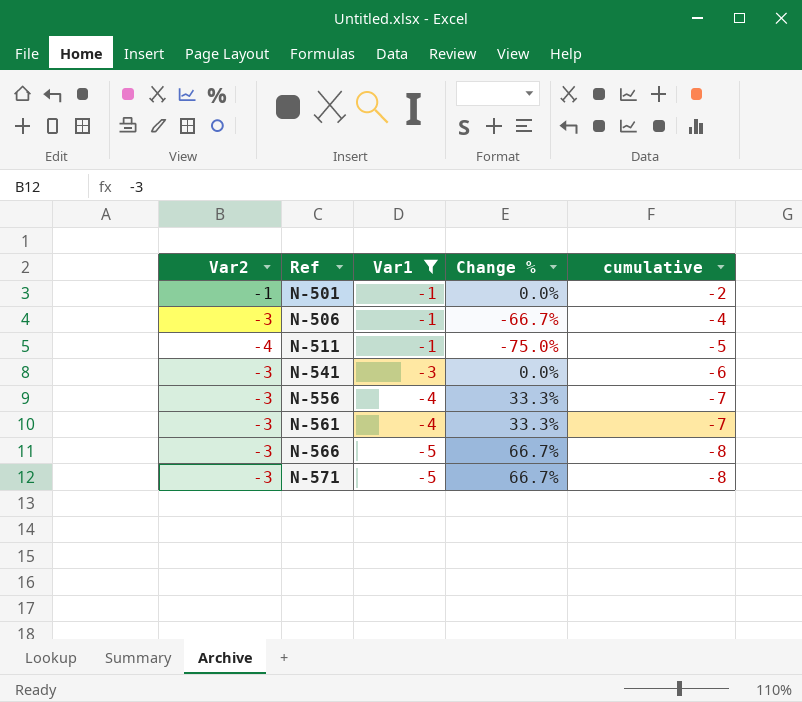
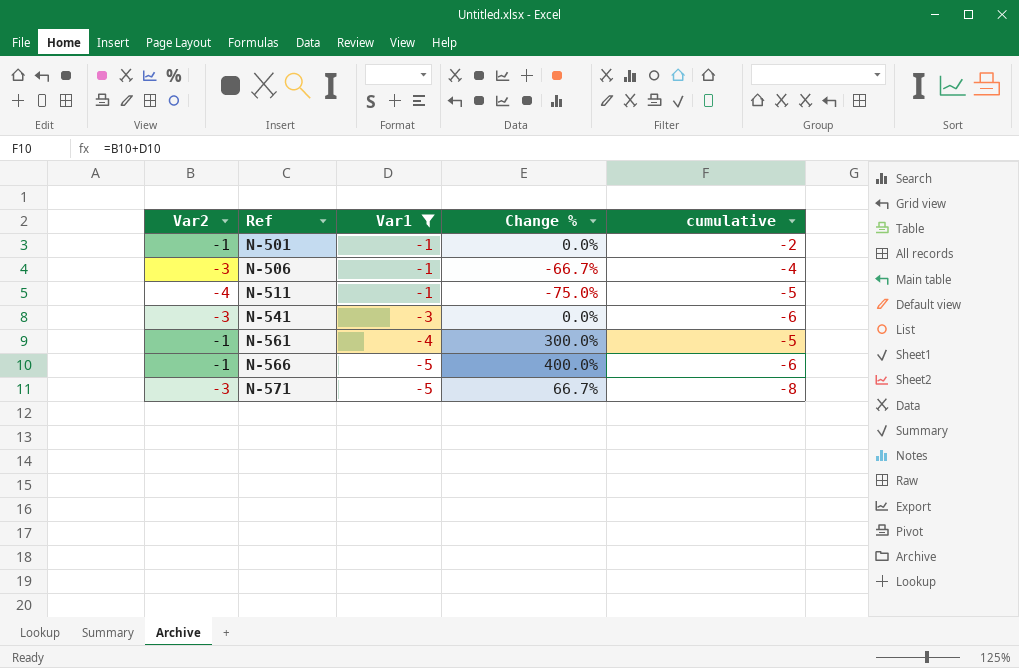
row N-556: -3 | -4 | 33.3% | -7 -> none
N-561 | Var2: -3 -> -1
N-561 | Change %: 33.3% -> 300.0%
N-561 | cumulative: -7 -> -5
N-566 | Var2: -3 -> -1
N-566 | Change %: 66.7% -> 400.0%
N-566 | cumulative: -8 -> -6

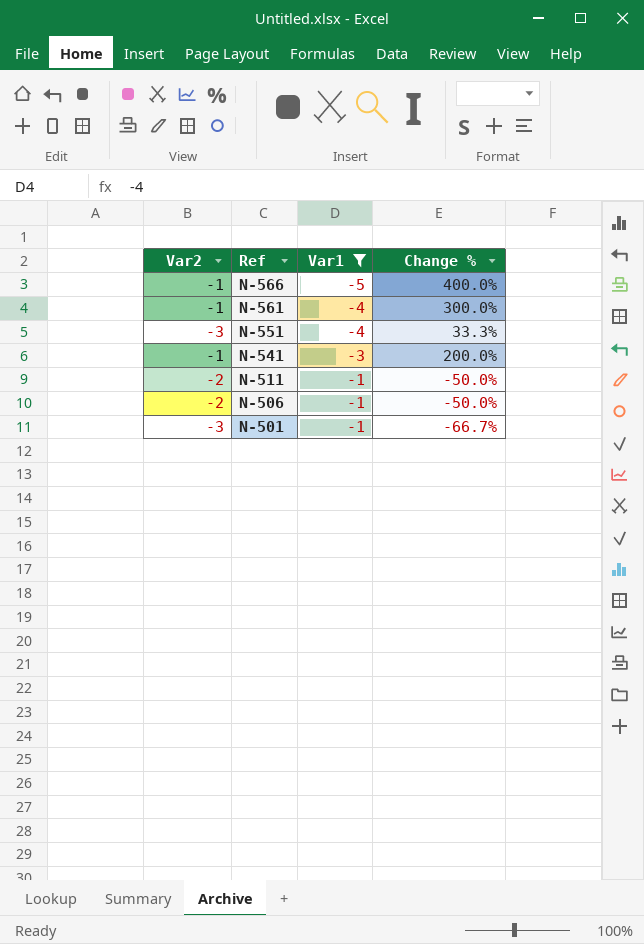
row order: Ref ascending -> Ref descending
column cumulative | formula: [Var2] + [Var1] -> none
row N-571: -3 | -5 | 66.7% | -8 -> none
row N-551: none -> -3 | -4 | 33.3%
N-541 | Var2: -3 -> -1
N-541 | Change %: 0.0% -> 200.0%
N-511 | Var2: -4 -> -2
N-511 | Change %: -75.0% -> -50.0%
N-506 | Var2: -3 -> -2
N-506 | Change %: -66.7% -> -50.0%
N-501 | Var2: -1 -> -3
N-501 | Change %: 0.0% -> -66.7%

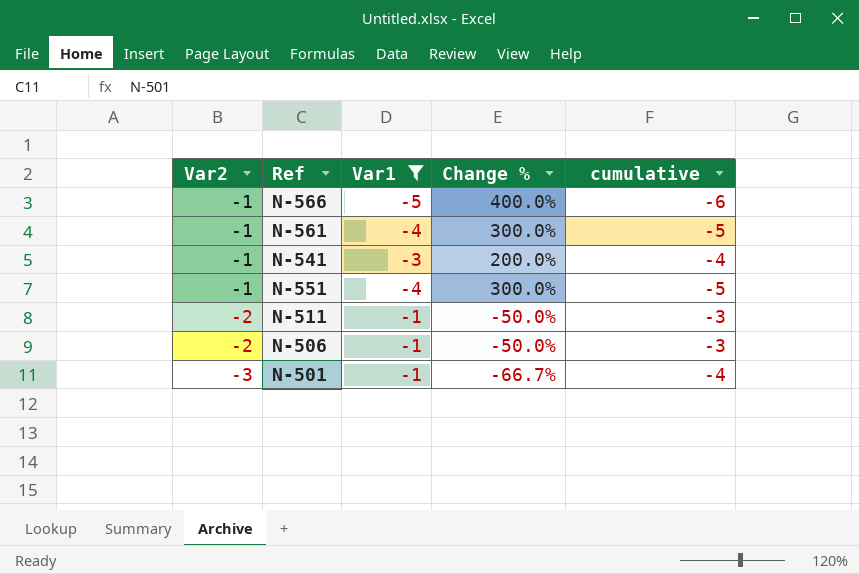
row order: Ref descending -> Var2 descending
column cumulative | formula: none -> [Var2] + [Var1]
N-551 | Var2: -3 -> -1
N-551 | Change %: 33.3% -> 300.0%

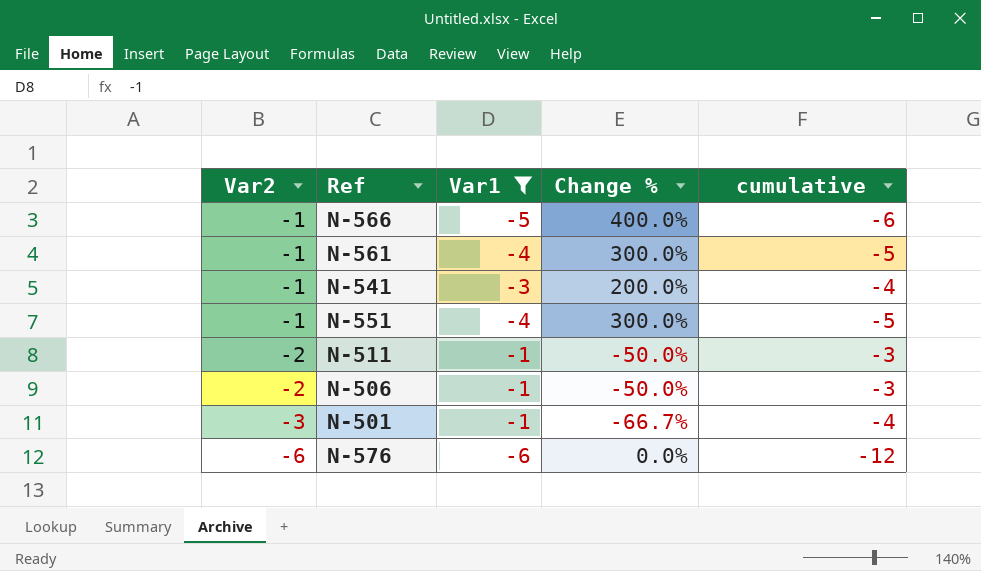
row N-576: none -> -6 | -6 | 0.0% | -12

